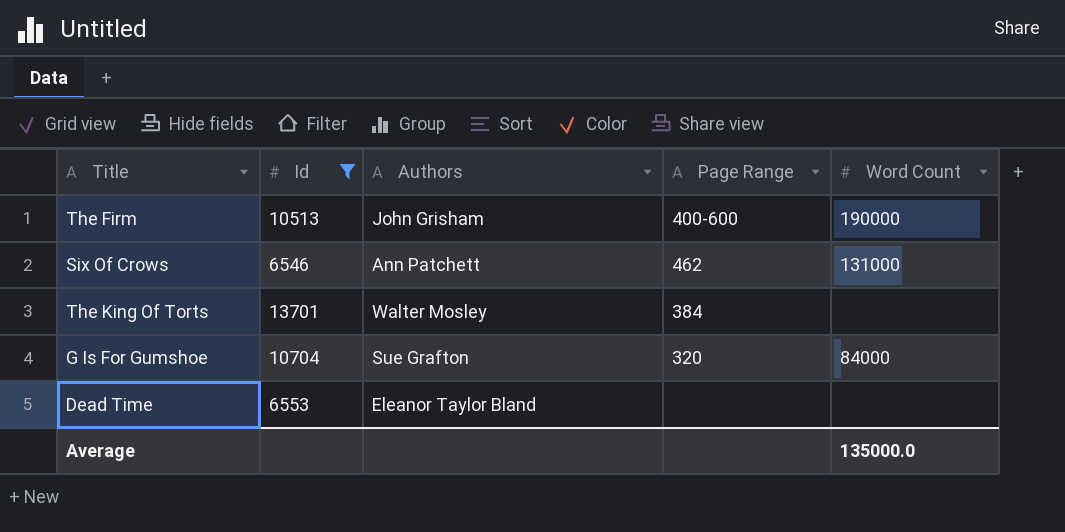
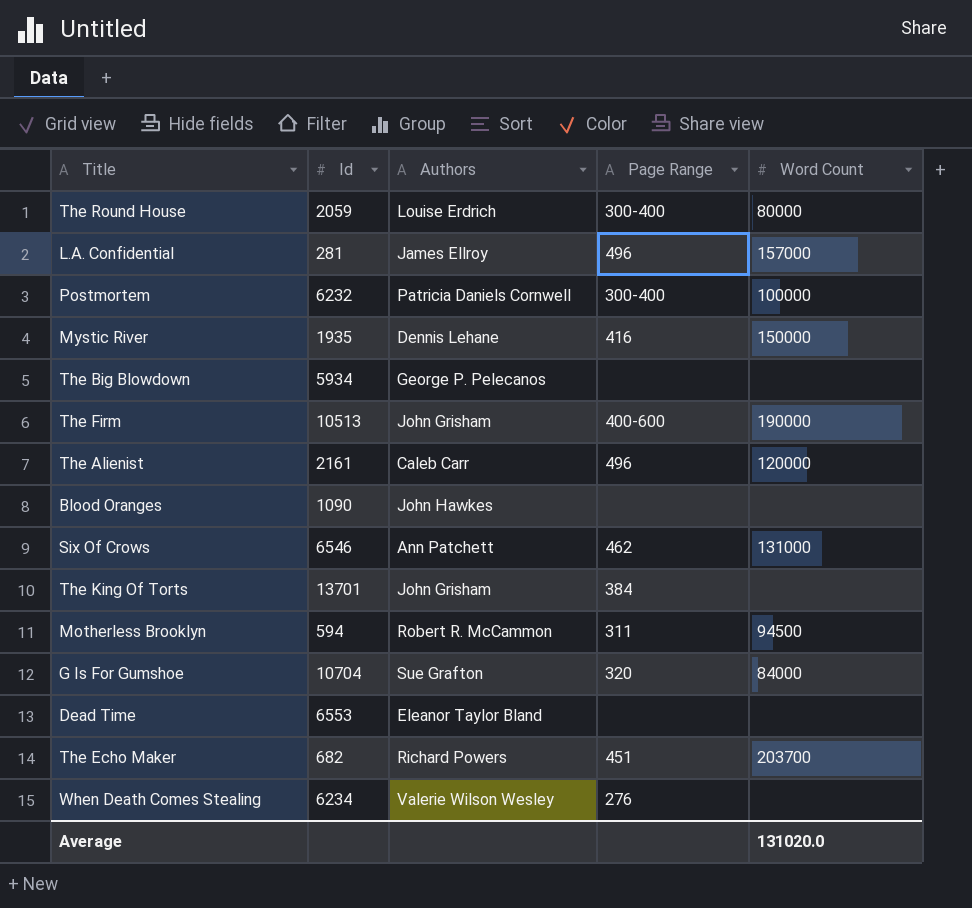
filter: Id >= 6546 -> none
The King Of Torts | Authors: Walter Mosley -> John Grisham
Average | Word Count: 135000.0 -> 131020.0

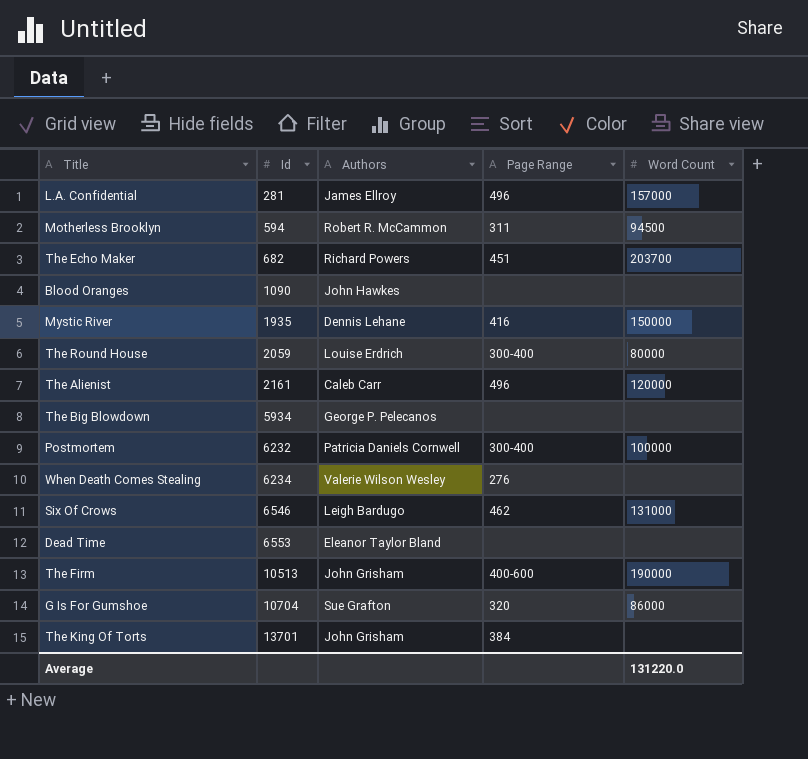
row order: none -> Id ascending
Six Of Crows | Authors: Ann Patchett -> Leigh Bardugo
G Is For Gumshoe | Word Count: 84000 -> 86000
Average | Word Count: 131020.0 -> 131220.0

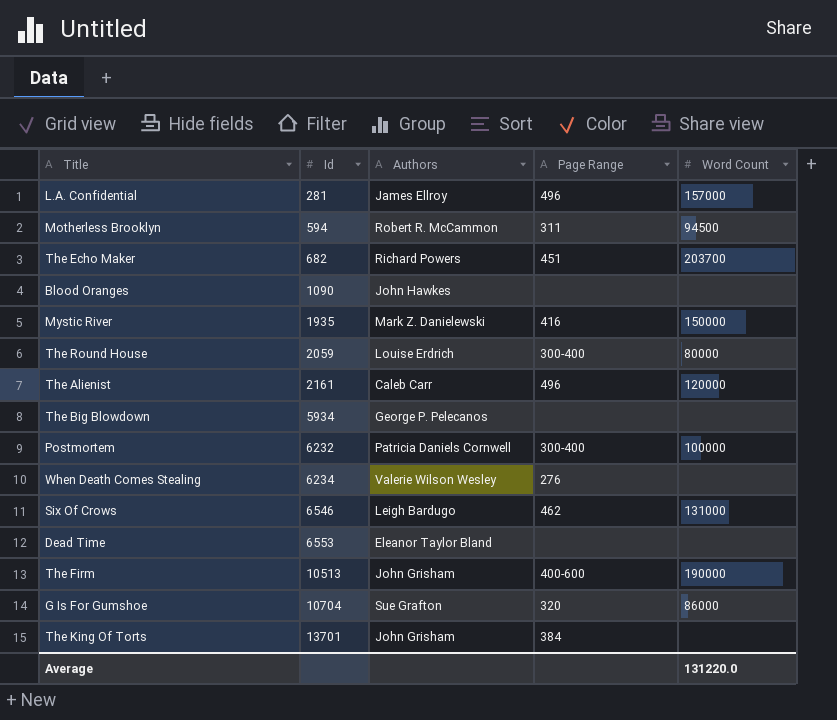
Mystic River | Authors: Dennis Lehane -> Mark Z. Danielewski

